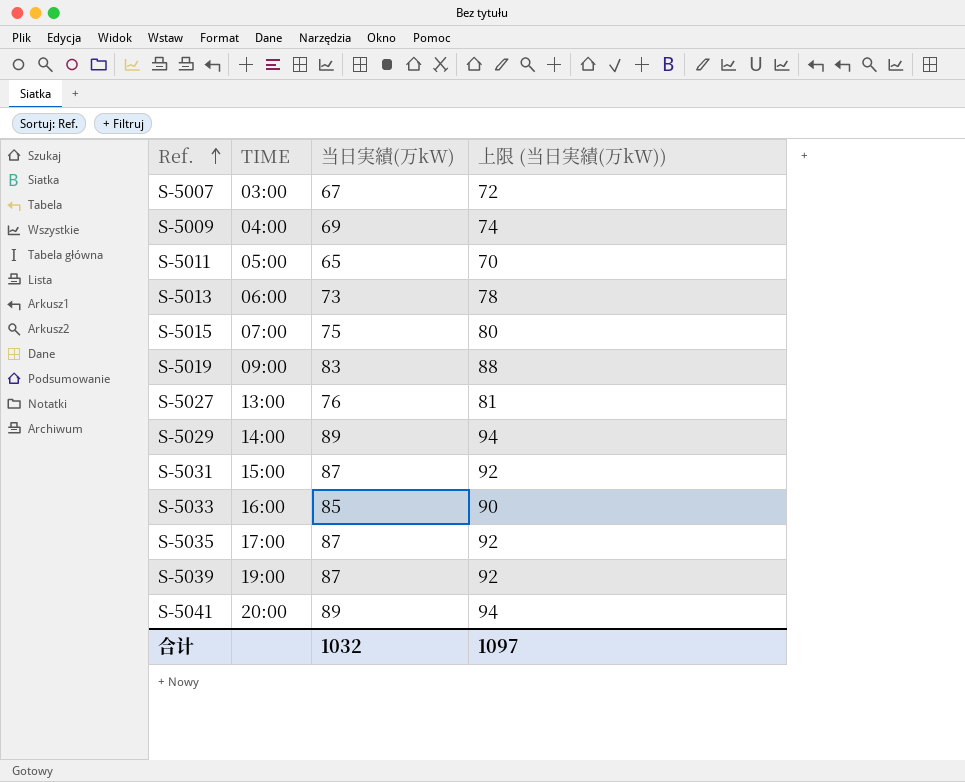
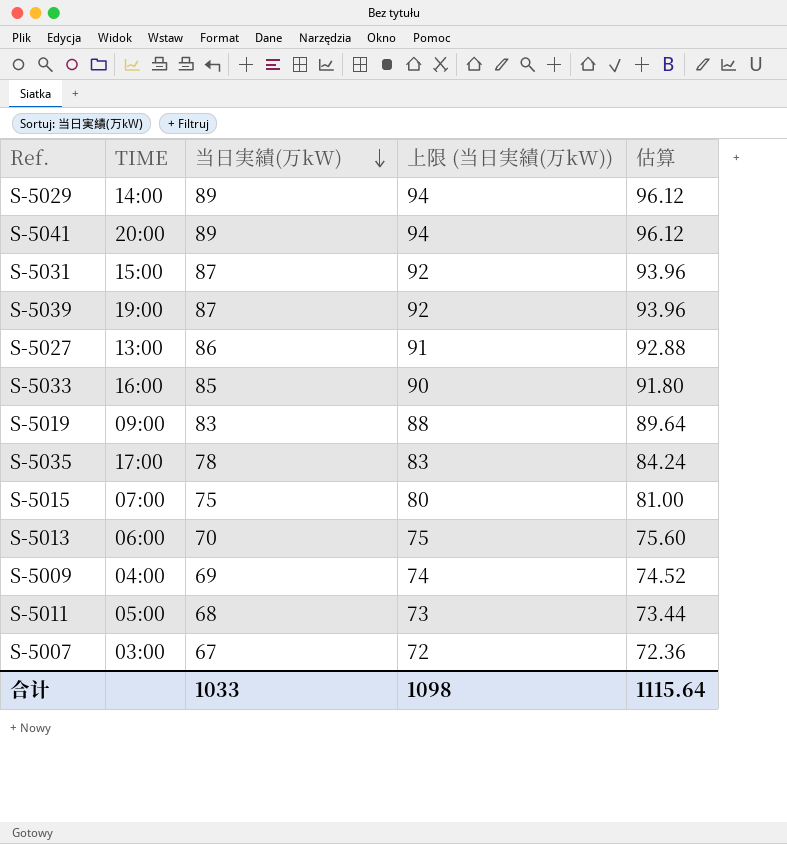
row order: Ref. ascending -> 当日実績(万kW) descending
column 估算 | formula: none -> [当日実績(万kW)] * 1.08
S-5027 | 当日実績(万kW): 76 -> 86
S-5027 | 上限 (当日実績(万kW)): 81 -> 91
S-5035 | 当日実績(万kW): 87 -> 78
S-5035 | 上限 (当日実績(万kW)): 92 -> 83
S-5013 | 当日実績(万kW): 73 -> 70
S-5013 | 上限 (当日実績(万kW)): 78 -> 75
S-5011 | 当日実績(万kW): 65 -> 68
S-5011 | 上限 (当日実績(万kW)): 70 -> 73
合计 | 当日実績(万kW): 1032 -> 1033
合计 | 上限 (当日実績(万kW)): 1097 -> 1098

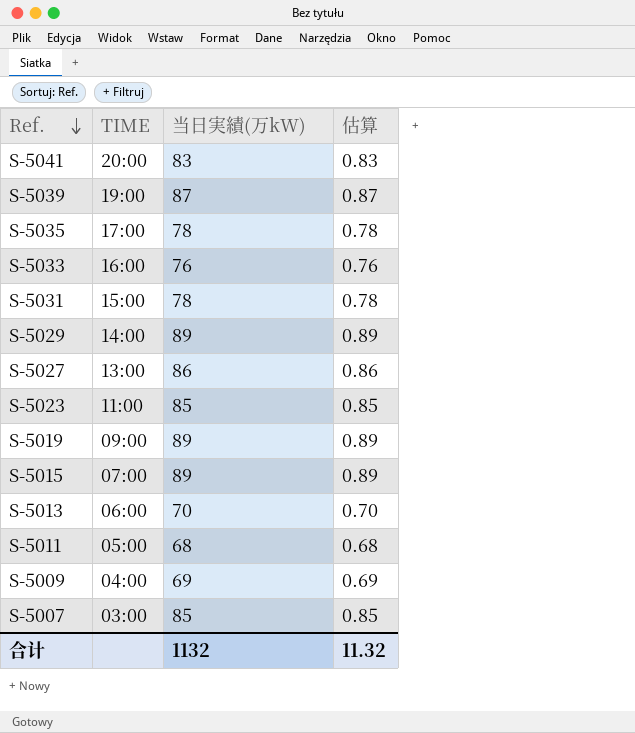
row order: 当日実績(万kW) descending -> Ref. descending
column 上限 (当日実績(万kW)) | formula: [当日実績(万kW)] + 5 -> none
column 估算 | formula: [当日実績(万kW)] * 1.08 -> [当日実績(万kW)] * 0.01
S-5041 | 当日実績(万kW): 89 -> 83
S-5033 | 当日実績(万kW): 85 -> 76
S-5031 | 当日実績(万kW): 87 -> 78
row S-5023: none -> 11:00 | 85 | 0.85
S-5019 | 当日実績(万kW): 83 -> 89
S-5015 | 当日実績(万kW): 75 -> 89
S-5007 | 当日実績(万kW): 67 -> 85
合计 | 当日実績(万kW): 1033 -> 1132
合计 | 估算: 1115.64 -> 11.32

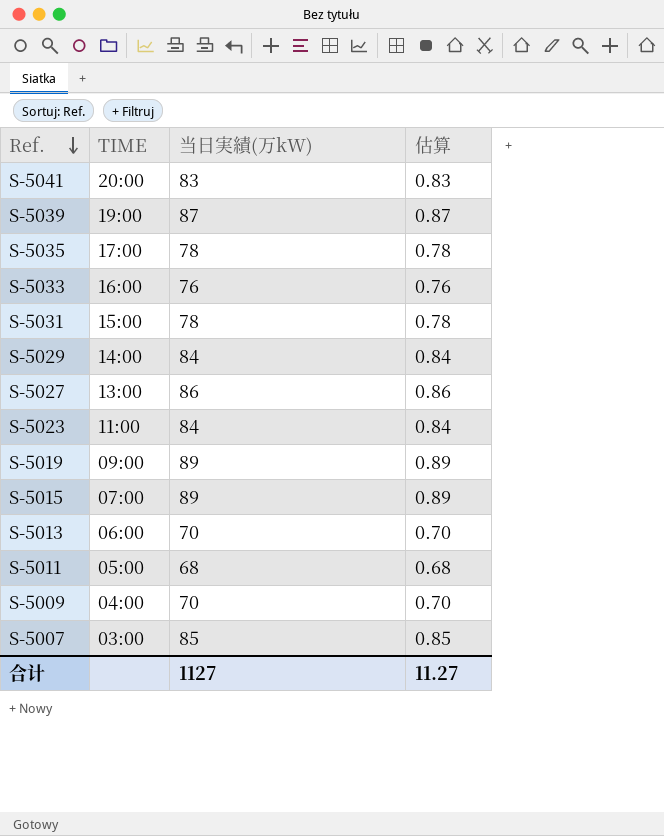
S-5029 | 当日実績(万kW): 89 -> 84
S-5029 | 估算: 0.89 -> 0.84
S-5023 | 当日実績(万kW): 85 -> 84
S-5023 | 估算: 0.85 -> 0.84
S-5009 | 当日実績(万kW): 69 -> 70
S-5009 | 估算: 0.69 -> 0.70
合计 | 当日実績(万kW): 1132 -> 1127
合计 | 估算: 11.32 -> 11.27

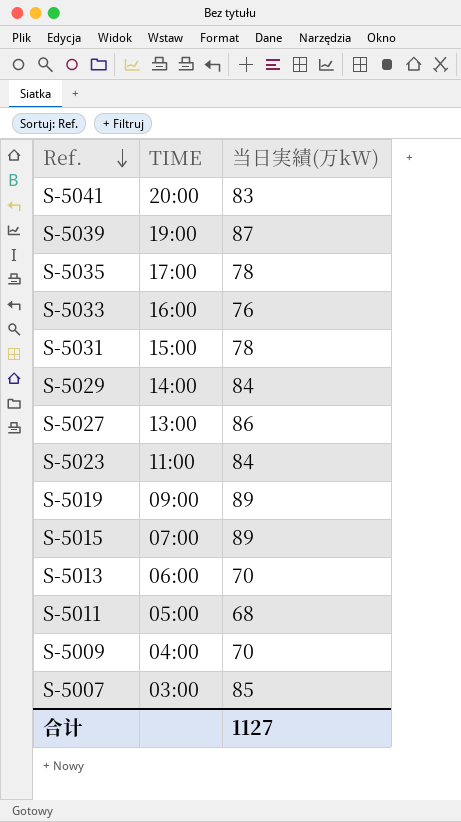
column 估算 | formula: [当日実績(万kW)] * 0.01 -> none

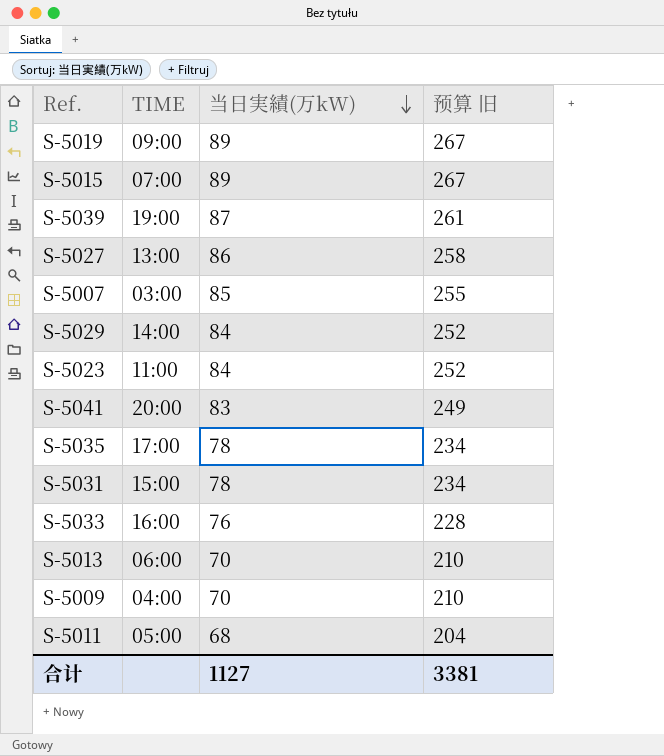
row order: Ref. descending -> 当日実績(万kW) descending
column 预算 旧 | formula: none -> [当日実績(万kW)] * 3

